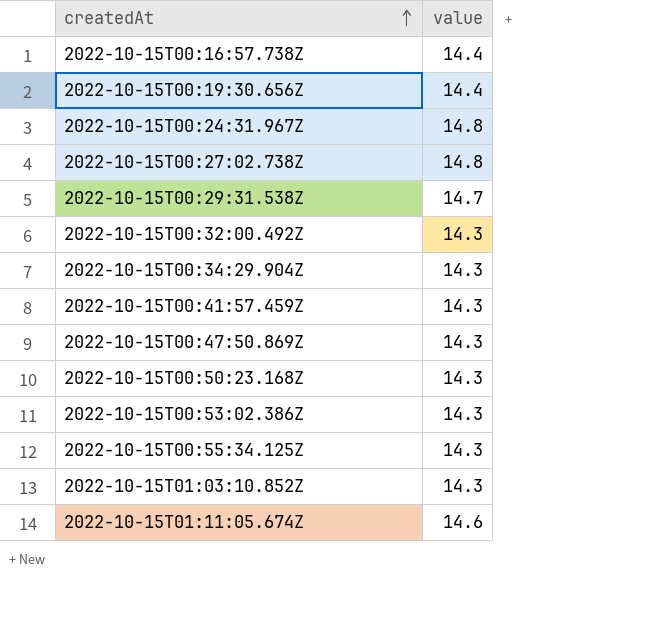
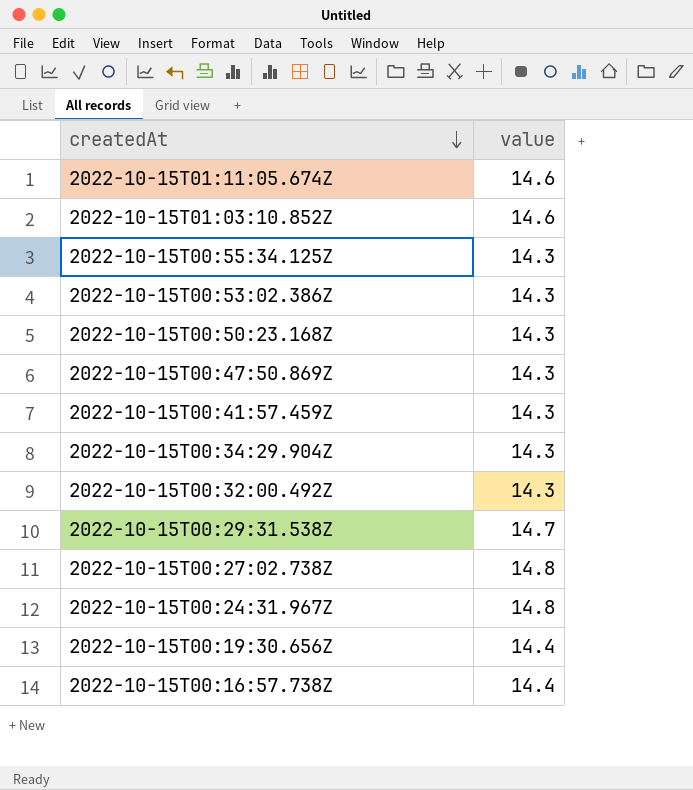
row order: createdAt ascending -> createdAt descending
2022-10-15T01:03:10.852Z | value: 14.3 -> 14.6

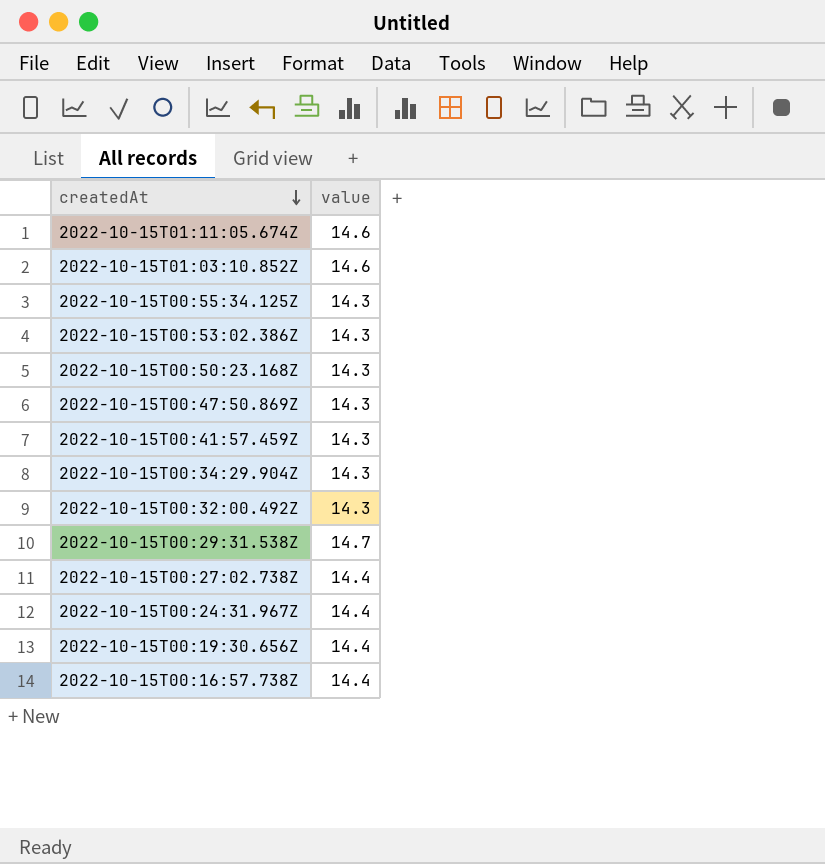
2022-10-15T00:27:02.738Z | value: 14.8 -> 14.4
2022-10-15T00:24:31.967Z | value: 14.8 -> 14.4

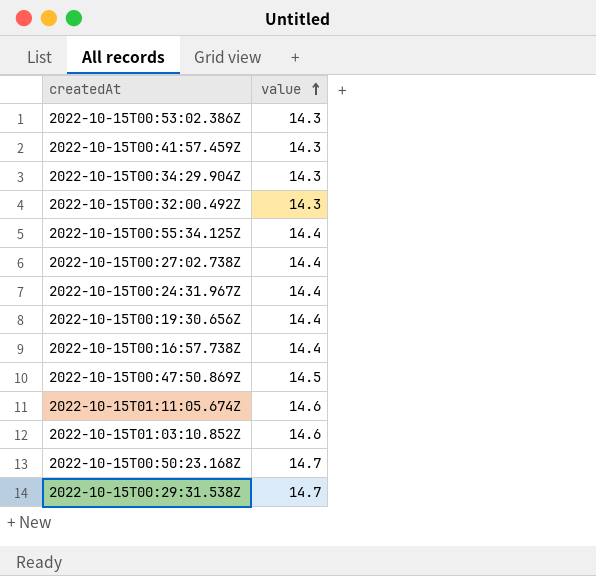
row order: createdAt descending -> value ascending
2022-10-15T00:55:34.125Z | value: 14.3 -> 14.4
2022-10-15T00:47:50.869Z | value: 14.3 -> 14.5
2022-10-15T00:50:23.168Z | value: 14.3 -> 14.7

